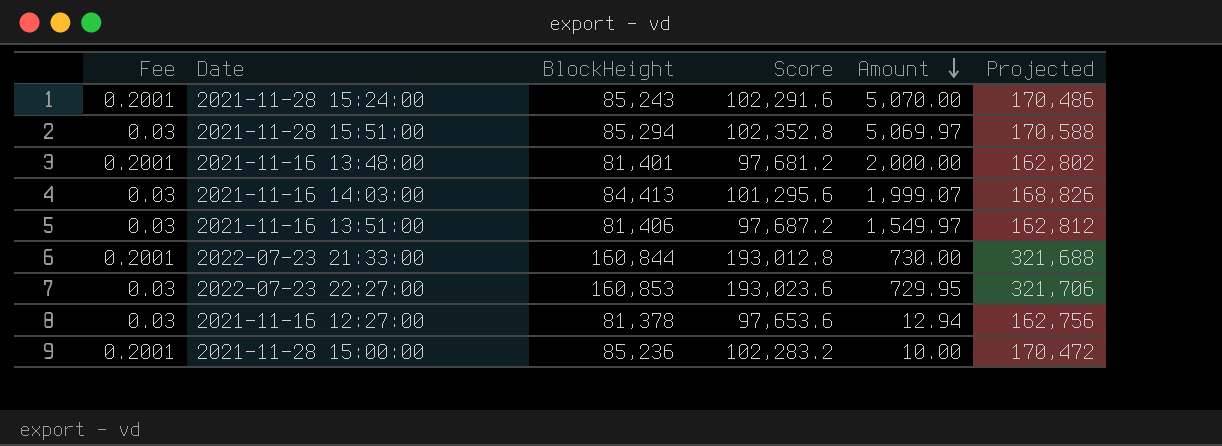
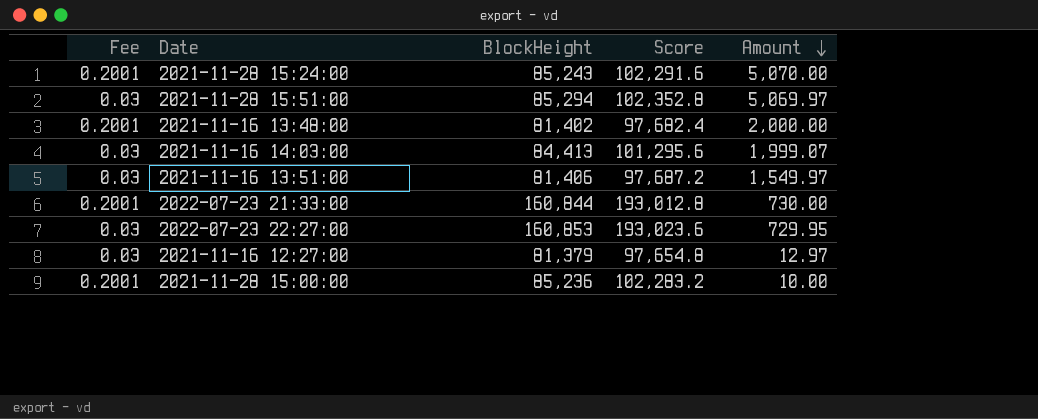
column Projected | formula: [BlockHeight] * 2 -> none
2021-11-16 13:48:00 | BlockHeight: 81,401 -> 81,402
2021-11-16 13:48:00 | Score: 97,681.2 -> 97,682.4
2021-11-16 12:27:00 | BlockHeight: 81,378 -> 81,379
2021-11-16 12:27:00 | Score: 97,653.6 -> 97,654.8
2021-11-16 12:27:00 | Amount: 12.94 -> 12.97

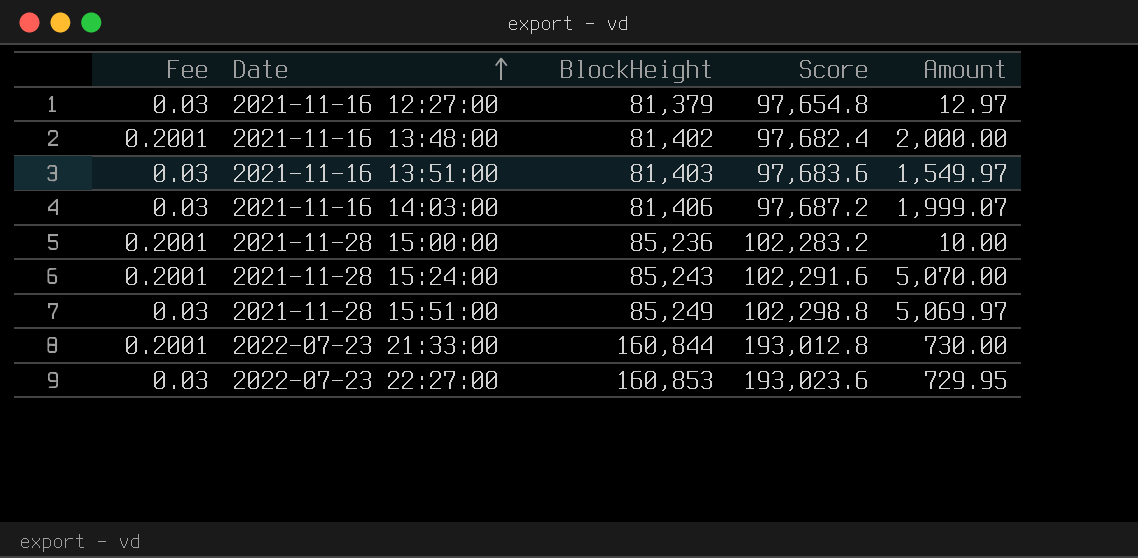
row order: Amount descending -> Date ascending
2021-11-16 13:51:00 | BlockHeight: 81,406 -> 81,403
2021-11-16 13:51:00 | Score: 97,687.2 -> 97,683.6
2021-11-16 14:03:00 | BlockHeight: 84,413 -> 81,406
2021-11-16 14:03:00 | Score: 101,295.6 -> 97,687.2
2021-11-28 15:51:00 | BlockHeight: 85,294 -> 85,249
2021-11-28 15:51:00 | Score: 102,352.8 -> 102,298.8

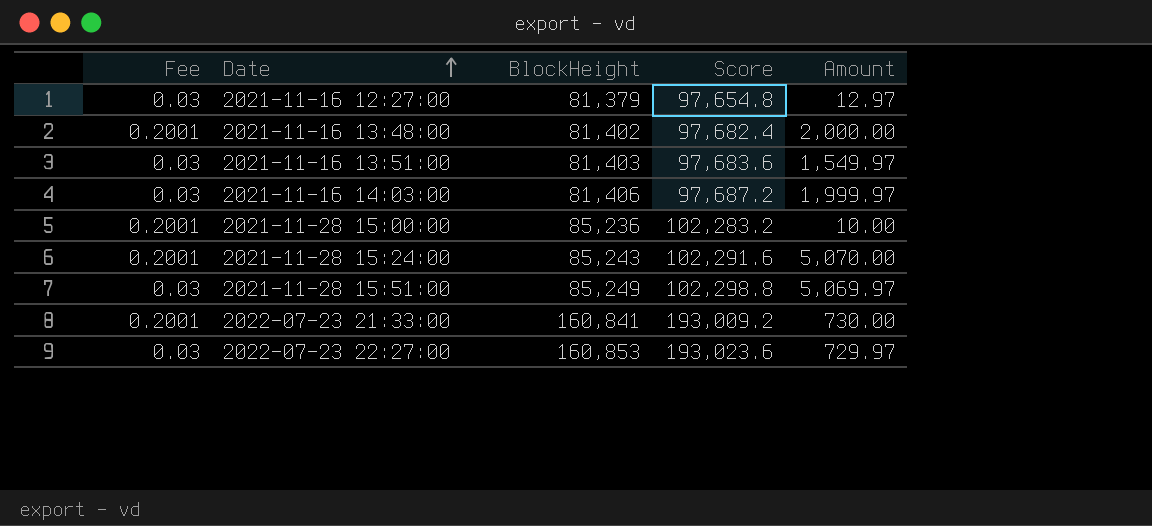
2021-11-16 14:03:00 | Amount: 1,999.07 -> 1,999.97
2022-07-23 21:33:00 | BlockHeight: 160,844 -> 160,841
2022-07-23 21:33:00 | Score: 193,012.8 -> 193,009.2
2022-07-23 22:27:00 | Amount: 729.95 -> 729.97

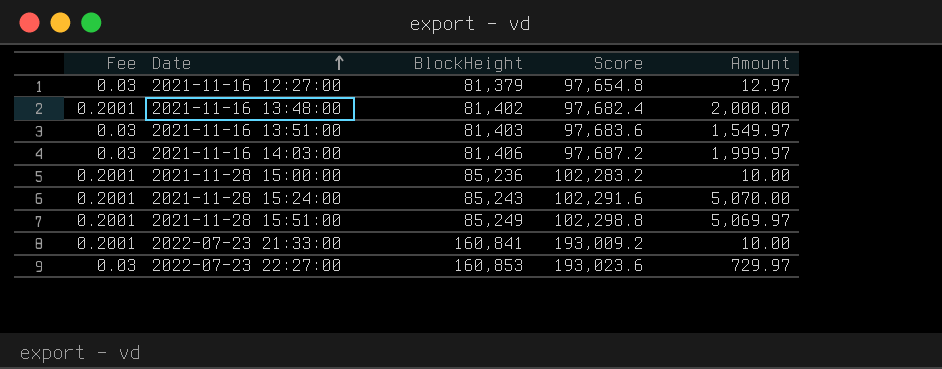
2021-11-28 15:51:00 | Fee: 0.03 -> 0.2001
2022-07-23 21:33:00 | Amount: 730.00 -> 10.00

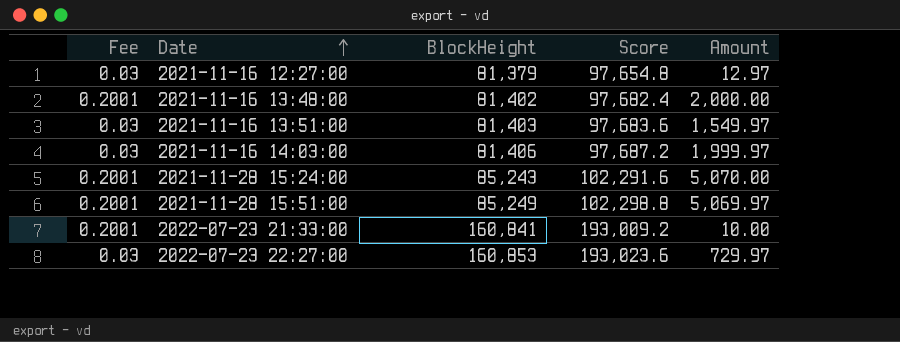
row 2021-11-28 15:00:00: 0.2001 | 85,236 | 102,283.2 | 10.00 -> none

